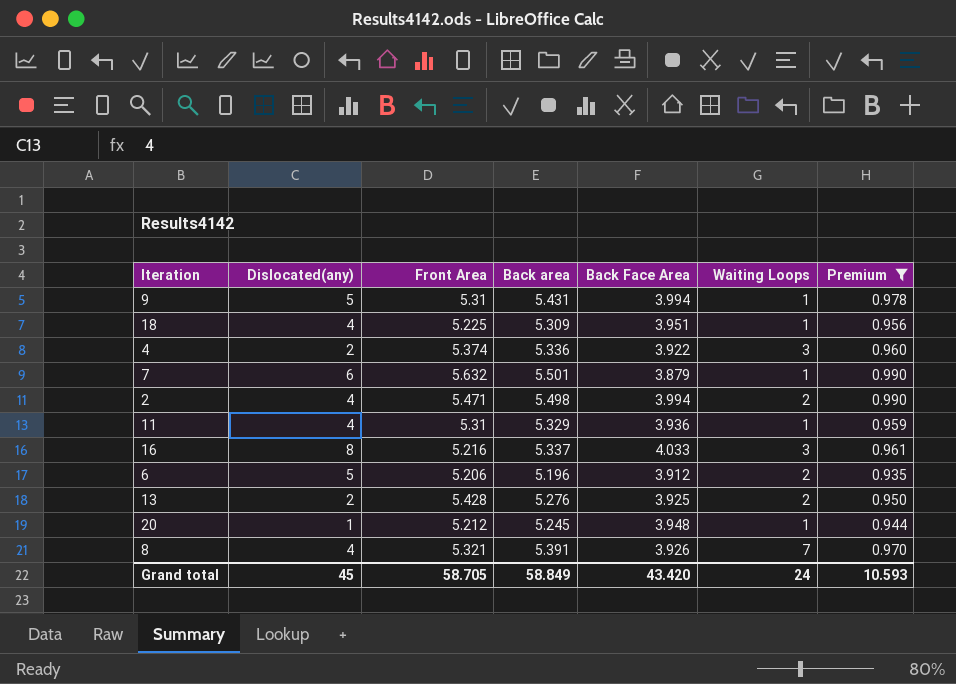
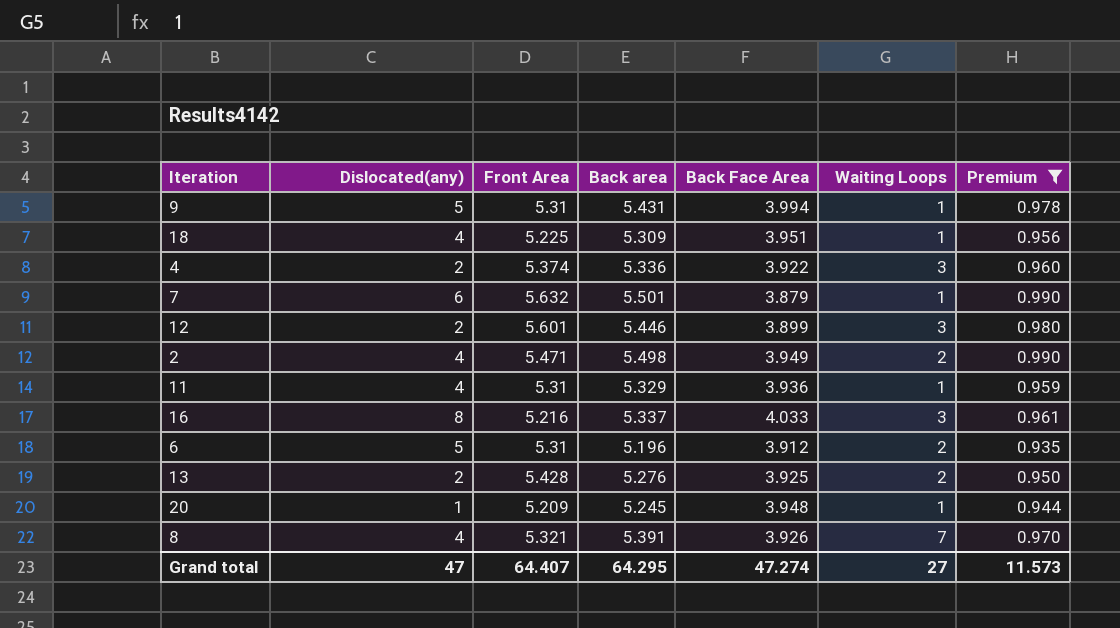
row 12: none -> 2 | 5.601 | 5.446 | 3.899 | 3 | 0.980
2 | Back Face Area: 3.994 -> 3.949
6 | Front Area: 5.206 -> 5.31
20 | Front Area: 5.212 -> 5.209
Grand total | Dislocated(any): 45 -> 47
Grand total | Front Area: 58.705 -> 64.407
Grand total | Back area: 58.849 -> 64.295
Grand total | Back Face Area: 43.420 -> 47.274
Grand total | Waiting Loops: 24 -> 27
Grand total | Premium: 10.593 -> 11.573

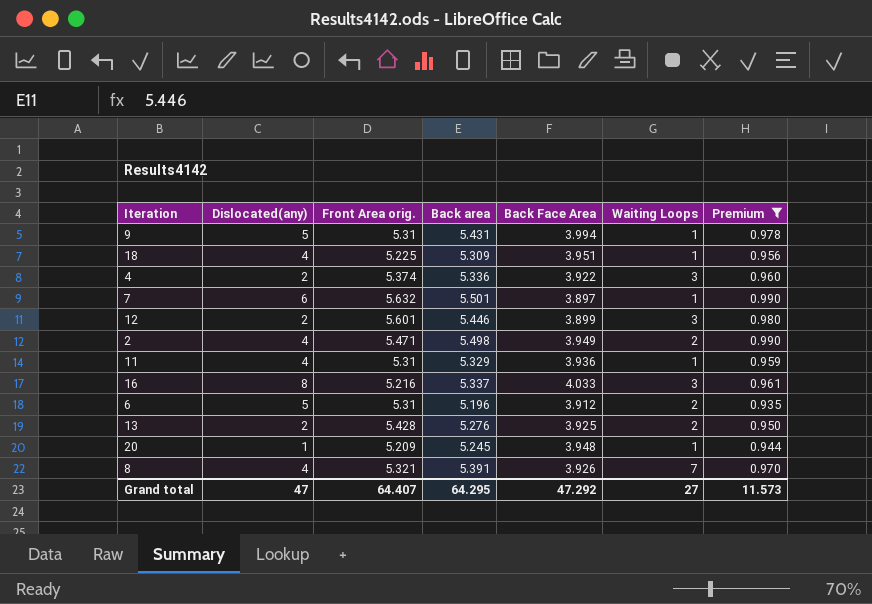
column name: Front Area -> Front Area orig.
7 | Back Face Area: 3.879 -> 3.897
Grand total | Back Face Area: 47.274 -> 47.292

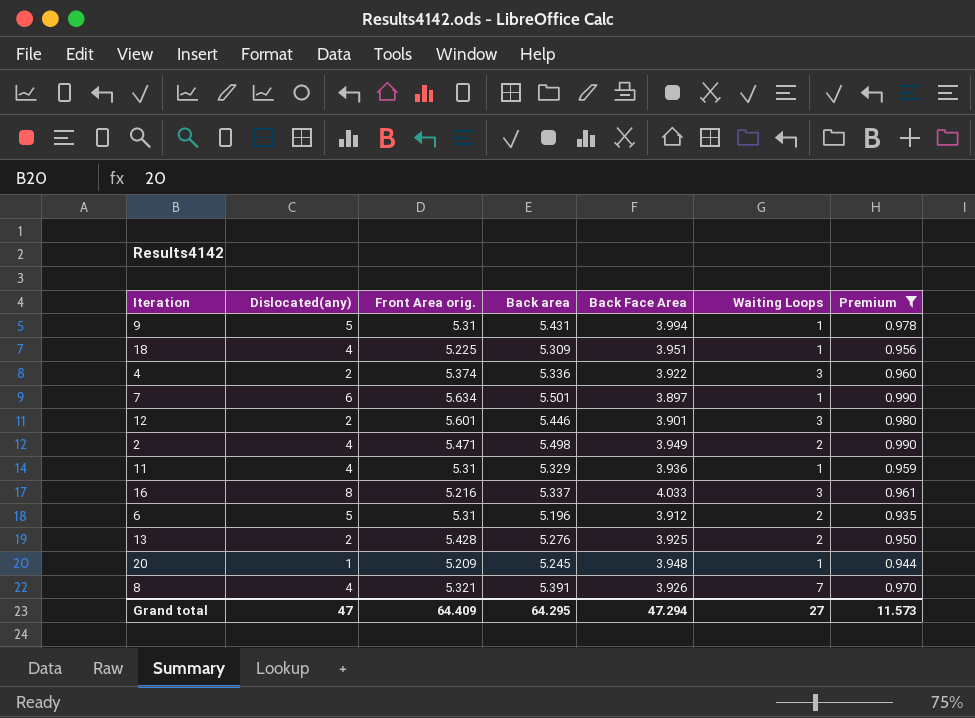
7 | Front Area orig.: 5.632 -> 5.634
12 | Back Face Area: 3.899 -> 3.901
Grand total | Front Area orig.: 64.407 -> 64.409
Grand total | Back Face Area: 47.292 -> 47.294

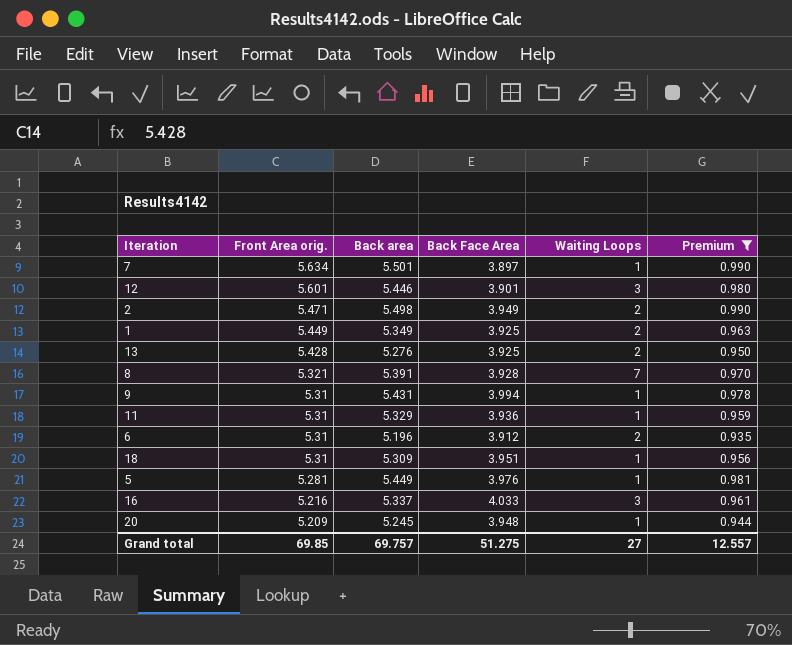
row order: none -> Front Area orig. descending
column Dislocated(any) | position: 2 -> none
row 4: 2 | 5.374 | 5.336 | 3.922 | 3 | 0.960 -> none
row 1: none -> 5.449 | 5.349 | 3.925 | 2 | 0.963
8 | Back Face Area: 3.926 -> 3.928
18 | Front Area orig.: 5.225 -> 5.31
row 5: none -> 5.281 | 5.449 | 3.976 | 1 | 0.981
Grand total | Front Area orig.: 64.409 -> 69.85
Grand total | Back area: 64.295 -> 69.757
Grand total | Back Face Area: 47.294 -> 51.275
Grand total | Premium: 11.573 -> 12.557

